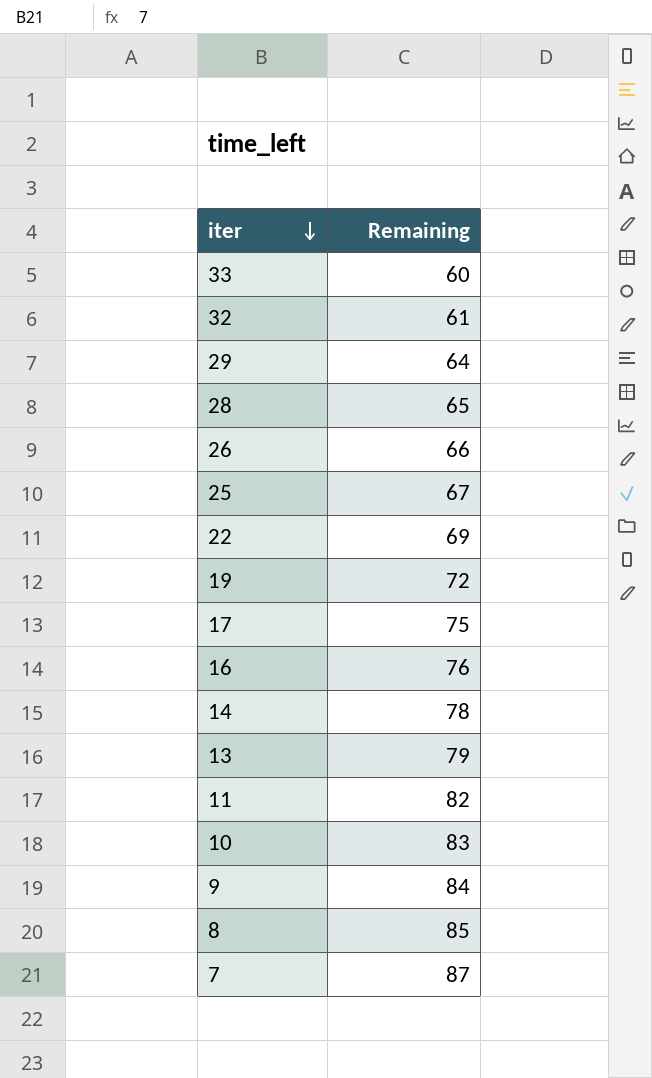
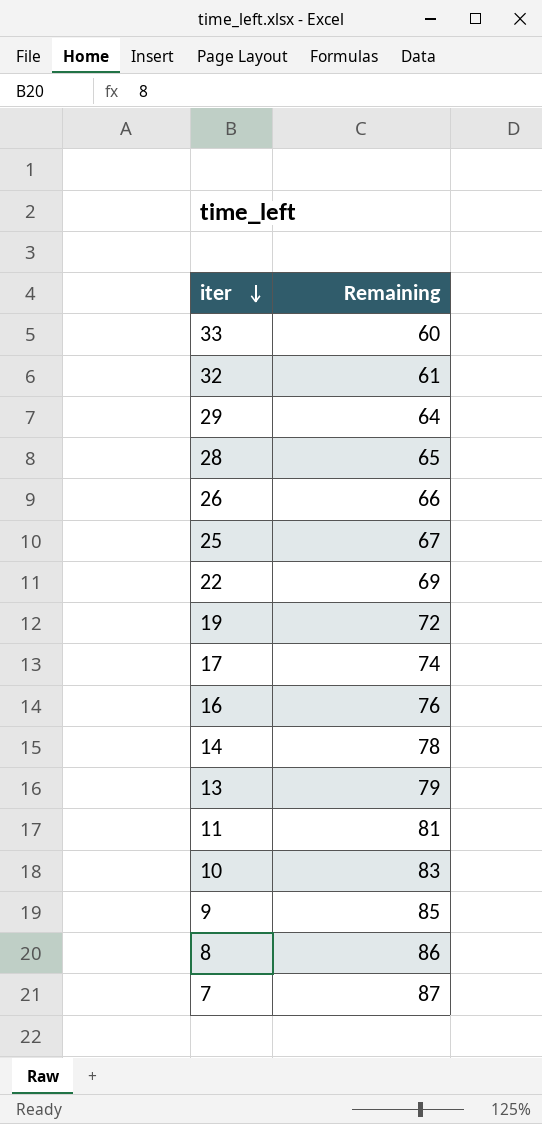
17 | Remaining: 75 -> 74
11 | Remaining: 82 -> 81
9 | Remaining: 84 -> 85
8 | Remaining: 85 -> 86

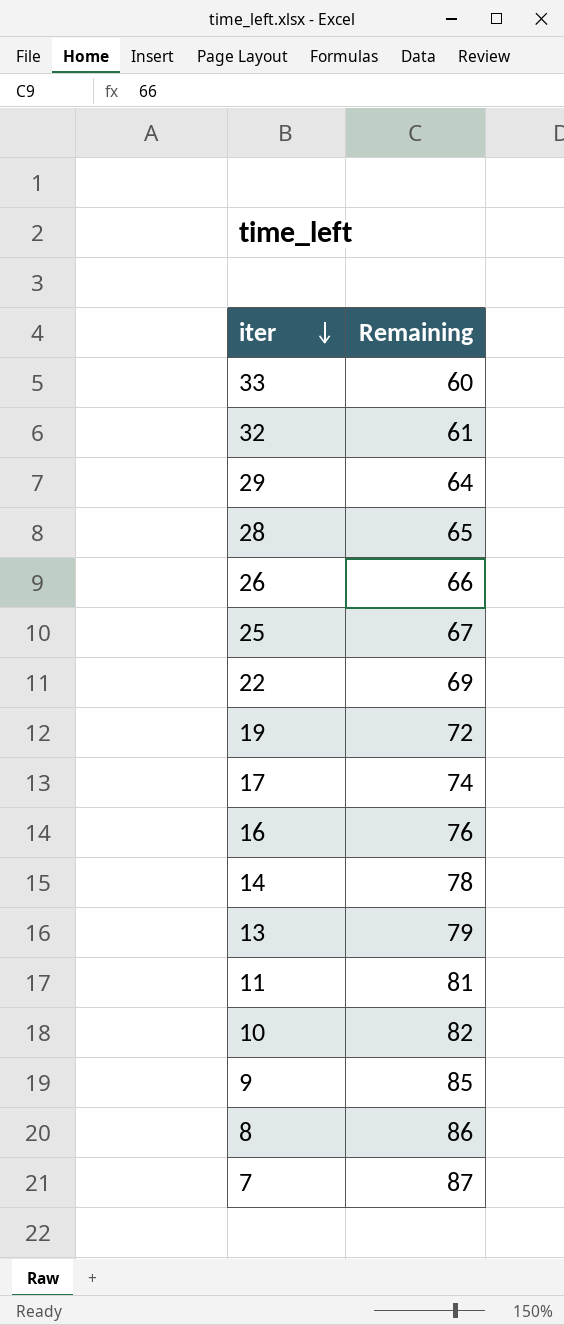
10 | Remaining: 83 -> 82

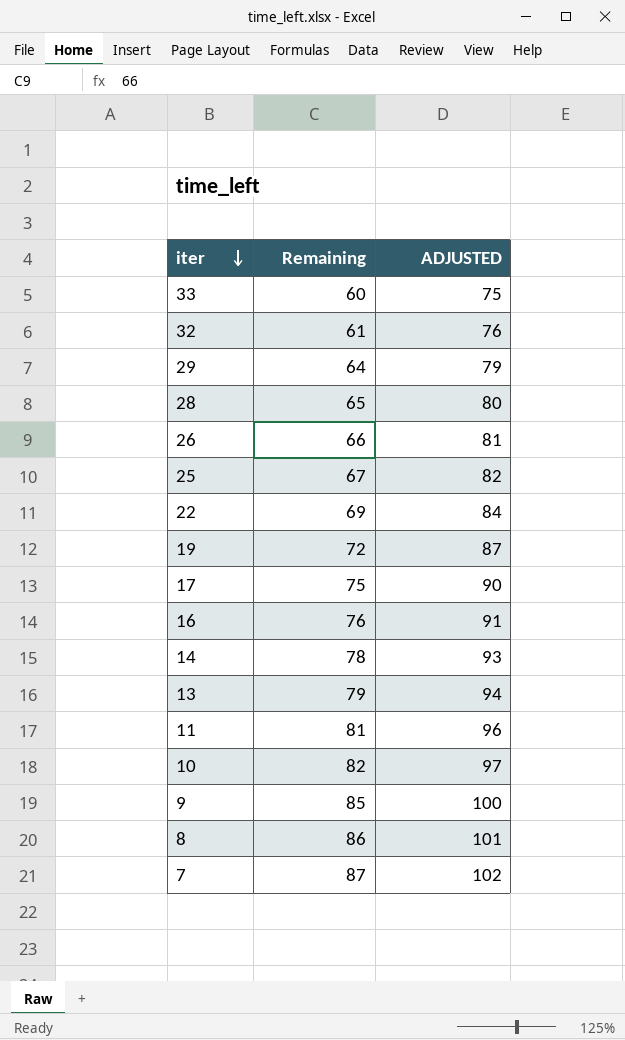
column ADJUSTED | formula: none -> [Remaining] + 15
17 | Remaining: 74 -> 75

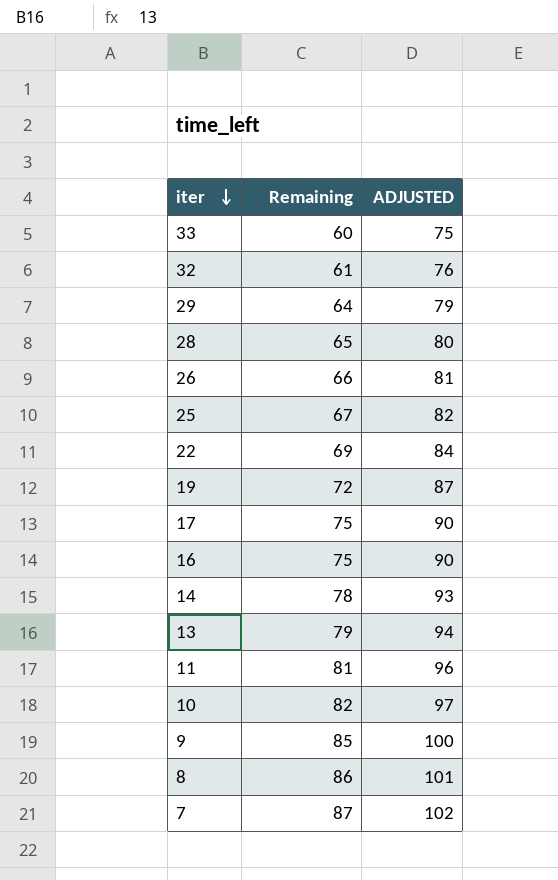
16 | Remaining: 76 -> 75
16 | ADJUSTED: 91 -> 90

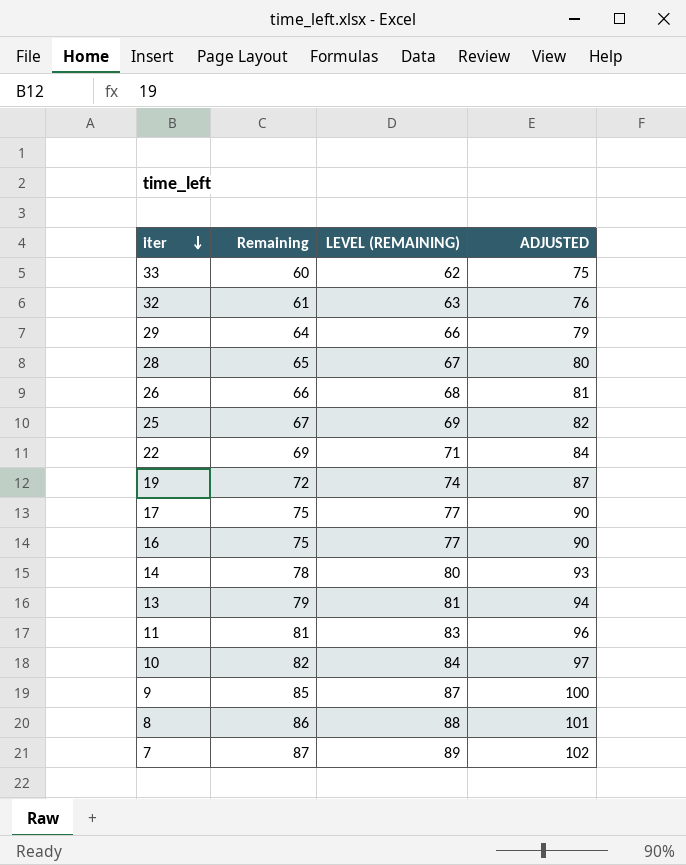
column LEVEL (REMAINING) | formula: none -> [Remaining] + 2

